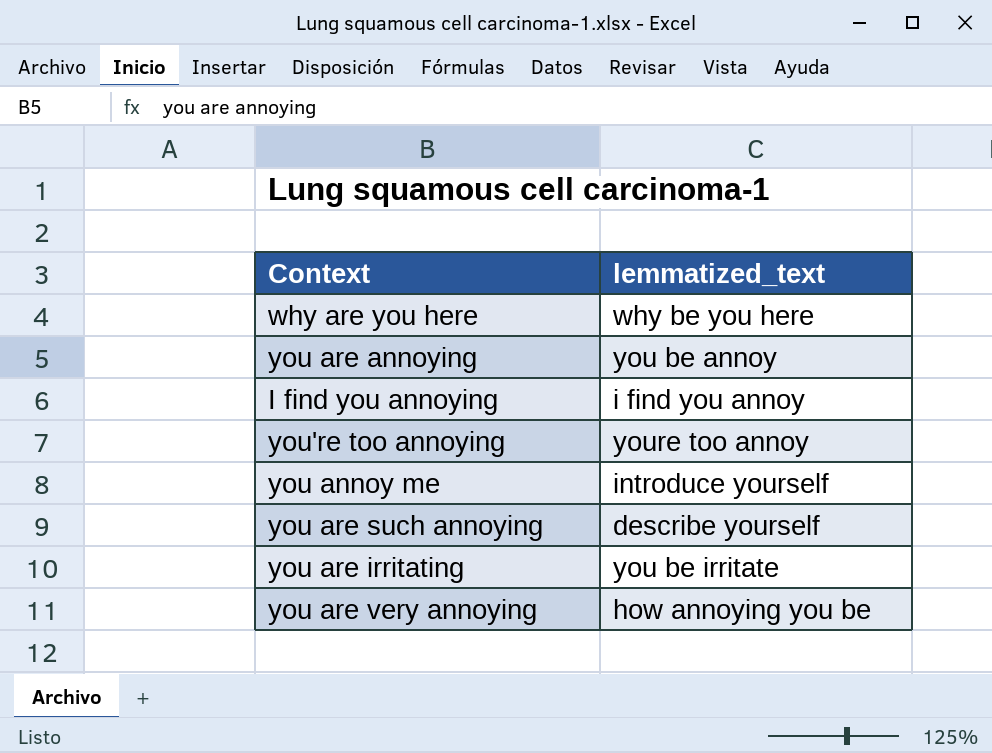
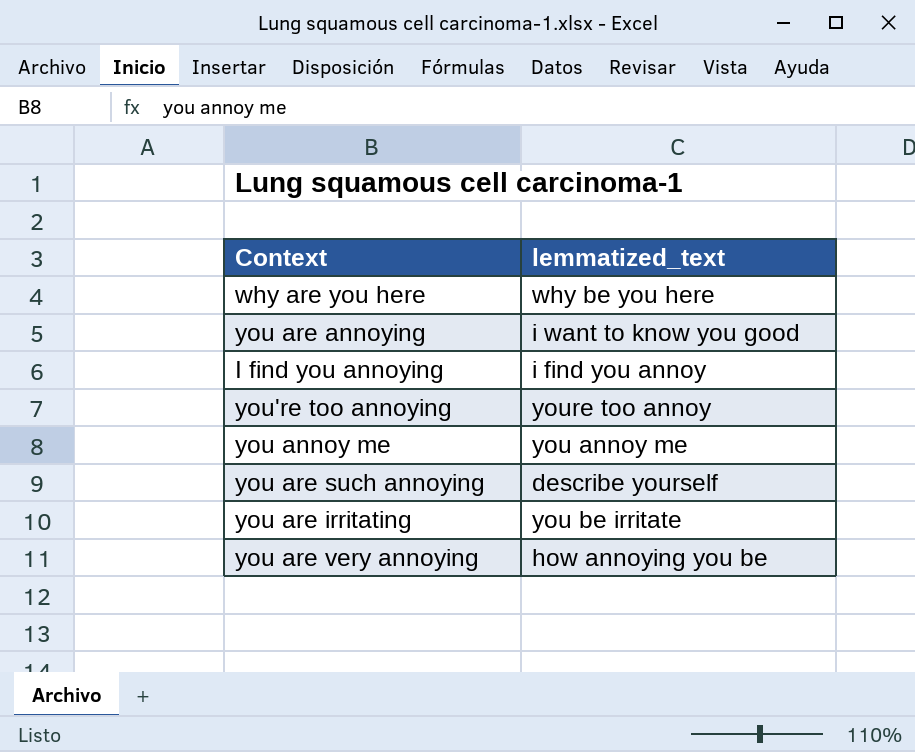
you are annoying | lemmatized_text: you be annoy -> i want to know you good
you annoy me | lemmatized_text: introduce yourself -> you annoy me

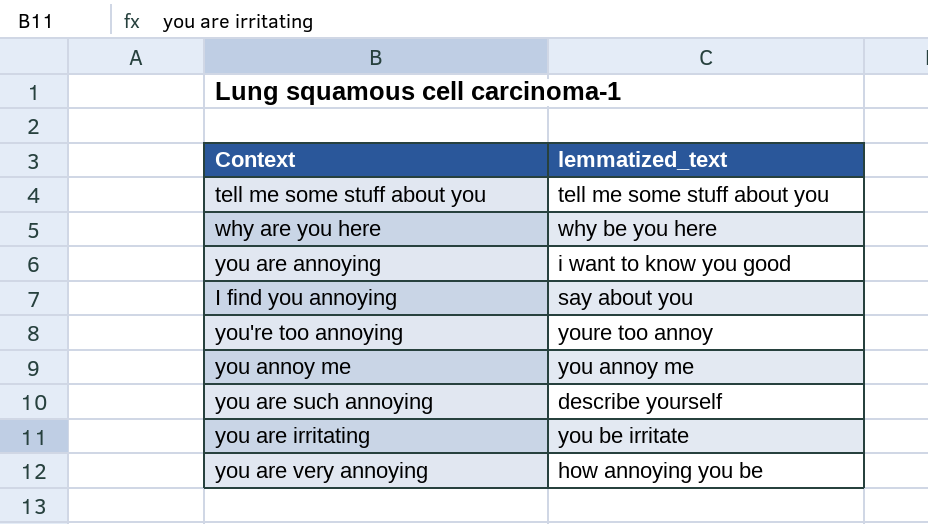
row tell me some stuff about you: none -> tell me some stuff about you
I find you annoying | lemmatized_text: i find you annoy -> say about you

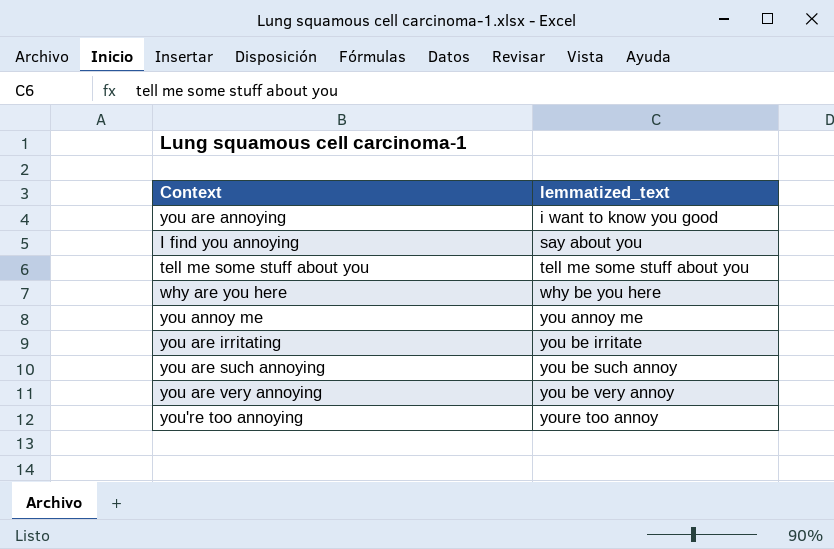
row order: none -> lemmatized_text ascending
you are such annoying | lemmatized_text: describe yourself -> you be such annoy
you are very annoying | lemmatized_text: how annoying you be -> you be very annoy

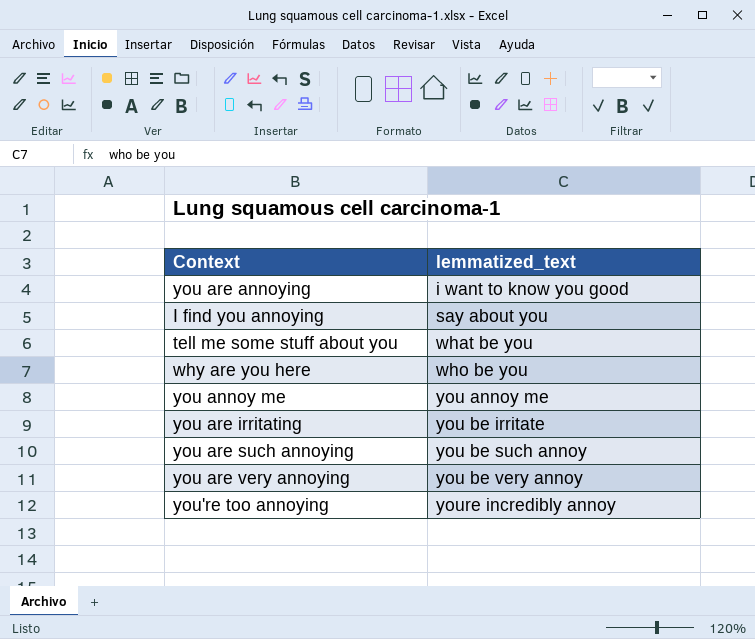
tell me some stuff about you | lemmatized_text: tell me some stuff about you -> what be you
why are you here | lemmatized_text: why be you here -> who be you
you're too annoying | lemmatized_text: youre too annoy -> youre incredibly annoy

